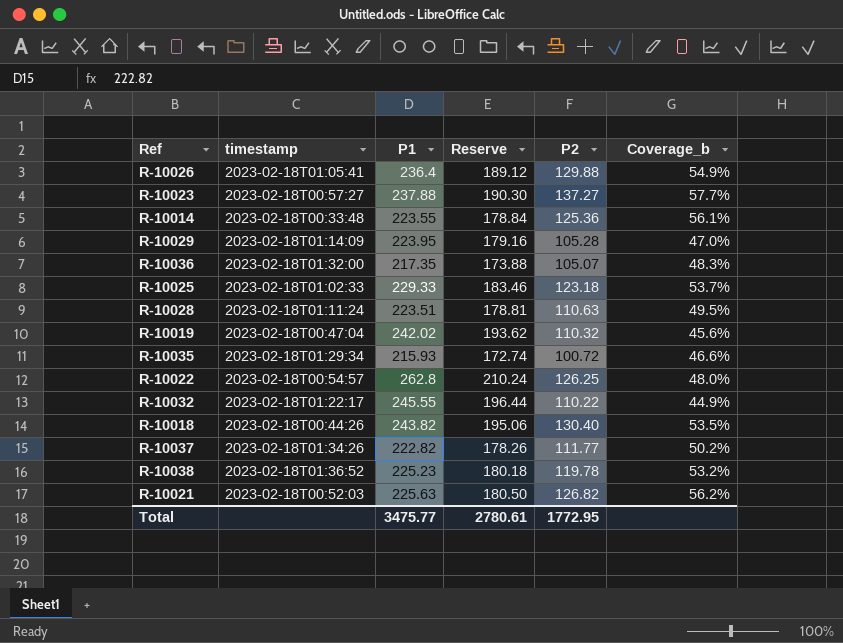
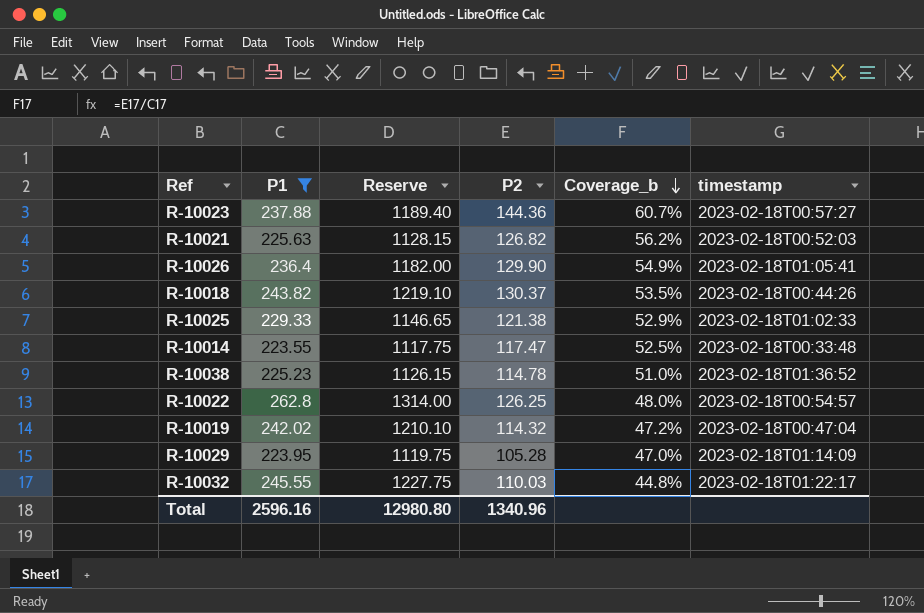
filter: none -> P1 >= 223.55
row order: none -> Coverage_b descending
column Reserve | formula: [P1] * 0.8 -> [P1] * 5
column timestamp | position: 2 -> 6
R-10023 | P2: 137.27 -> 144.36
R-10023 | Coverage_b: 57.7% -> 60.7%
R-10026 | P2: 129.88 -> 129.90
R-10018 | P2: 130.40 -> 130.37
R-10025 | P2: 123.18 -> 121.38
R-10025 | Coverage_b: 53.7% -> 52.9%
R-10014 | P2: 125.36 -> 117.47
R-10014 | Coverage_b: 56.1% -> 52.5%
R-10038 | P2: 119.78 -> 114.78
R-10038 | Coverage_b: 53.2% -> 51.0%
R-10019 | P2: 110.32 -> 114.32
R-10019 | Coverage_b: 45.6% -> 47.2%
R-10032 | P2: 110.22 -> 110.03
R-10032 | Coverage_b: 44.9% -> 44.8%
Total | P1: 3475.77 -> 2596.16
Total | Reserve: 2780.61 -> 12980.80
Total | P2: 1772.95 -> 1340.96

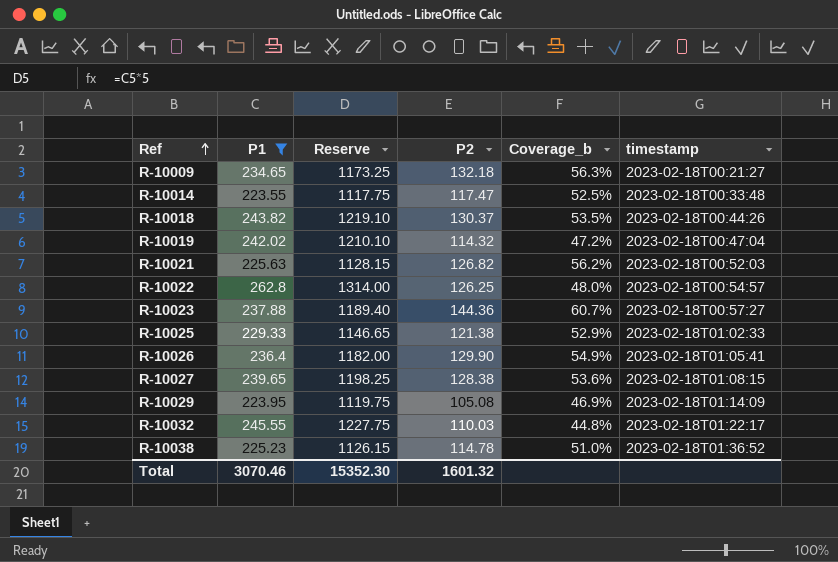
row order: Coverage_b descending -> Ref ascending
row R-10009: none -> 234.65 | 1173.25 | 132.18 | 56.3% | 2023-02-18T00:21:27
row R-10027: none -> 239.65 | 1198.25 | 128.38 | 53.6% | 2023-02-18T01:08:15
R-10029 | P2: 105.28 -> 105.08
R-10029 | Coverage_b: 47.0% -> 46.9%
Total | P1: 2596.16 -> 3070.46
Total | Reserve: 12980.80 -> 15352.30
Total | P2: 1340.96 -> 1601.32

